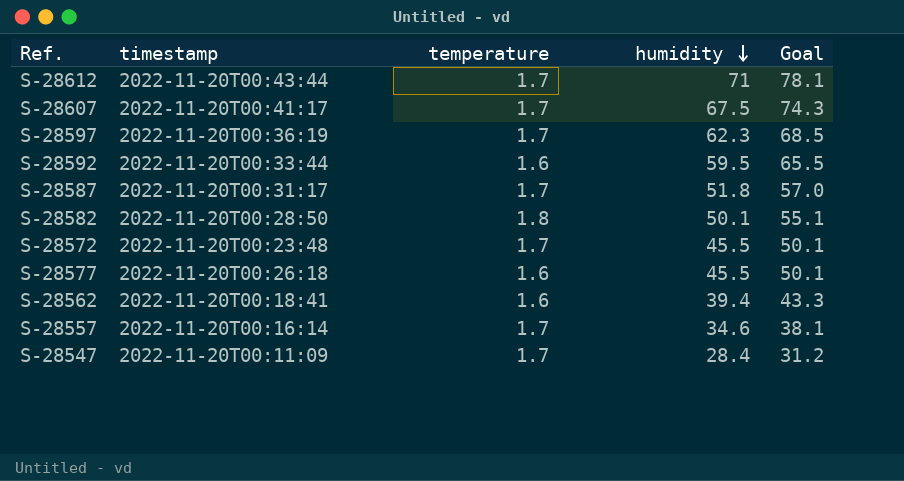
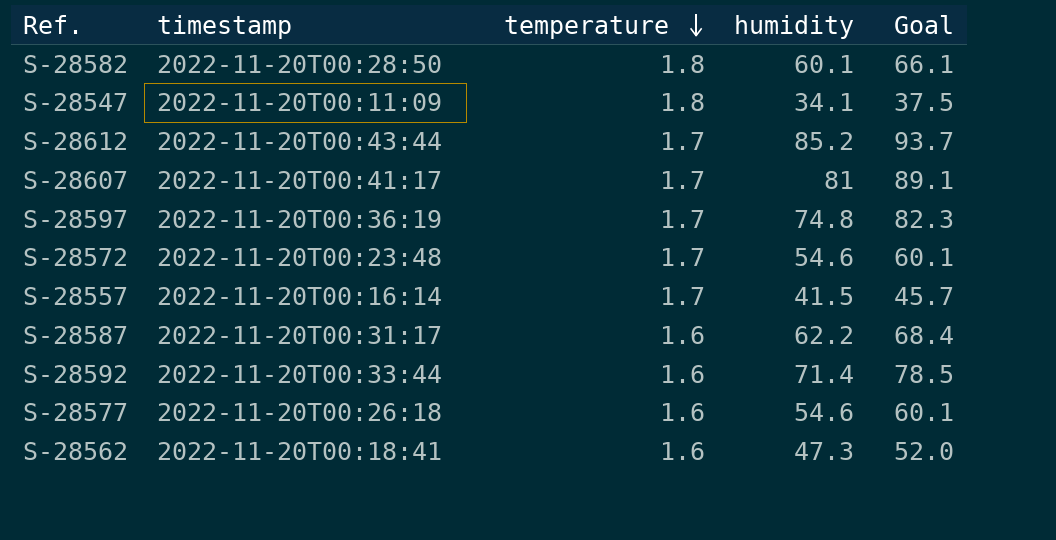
row order: humidity descending -> temperature descending
S-28582 | humidity: 50.1 -> 60.1
S-28582 | Goal: 55.1 -> 66.1
S-28547 | temperature: 1.7 -> 1.8
S-28547 | humidity: 28.4 -> 34.1
S-28547 | Goal: 31.2 -> 37.5
S-28612 | humidity: 71 -> 85.2
S-28612 | Goal: 78.1 -> 93.7
S-28607 | humidity: 67.5 -> 81
S-28607 | Goal: 74.3 -> 89.1
S-28597 | humidity: 62.3 -> 74.8
S-28597 | Goal: 68.5 -> 82.3
S-28572 | humidity: 45.5 -> 54.6
S-28572 | Goal: 50.1 -> 60.1
S-28557 | humidity: 34.6 -> 41.5
S-28557 | Goal: 38.1 -> 45.7
S-28587 | temperature: 1.7 -> 1.6
S-28587 | humidity: 51.8 -> 62.2
S-28587 | Goal: 57.0 -> 68.4
S-28592 | humidity: 59.5 -> 71.4
S-28592 | Goal: 65.5 -> 78.5
S-28577 | humidity: 45.5 -> 54.6
S-28577 | Goal: 50.1 -> 60.1
S-28562 | humidity: 39.4 -> 47.3
S-28562 | Goal: 43.3 -> 52.0

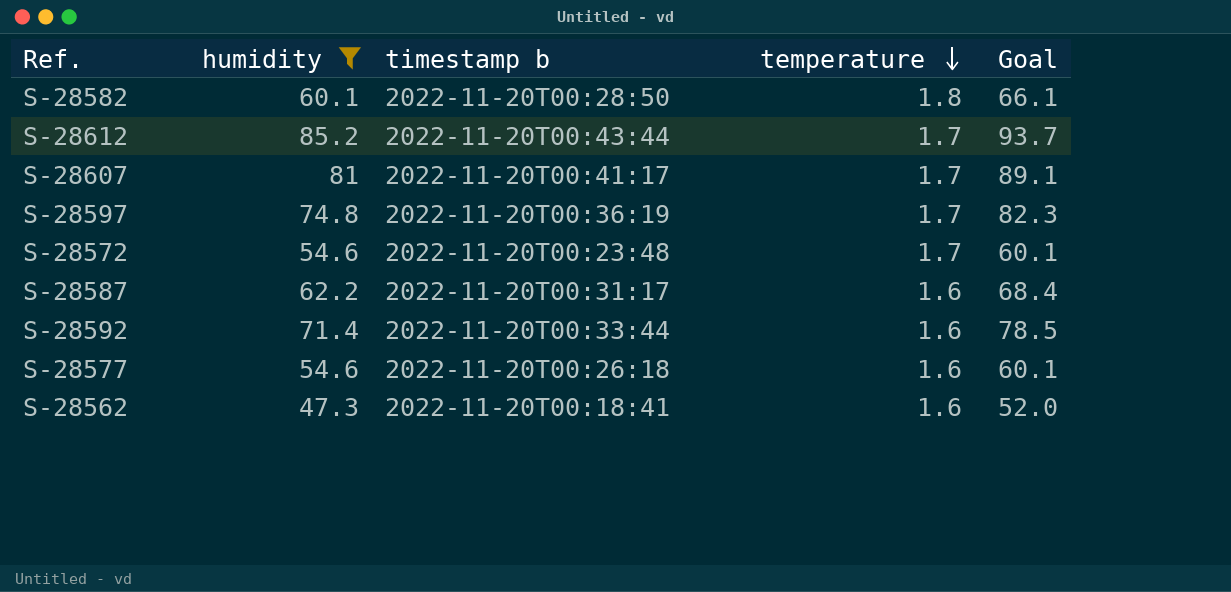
filter: none -> humidity >= 47.3
column humidity | position: 4 -> 2
column name: timestamp -> timestamp b

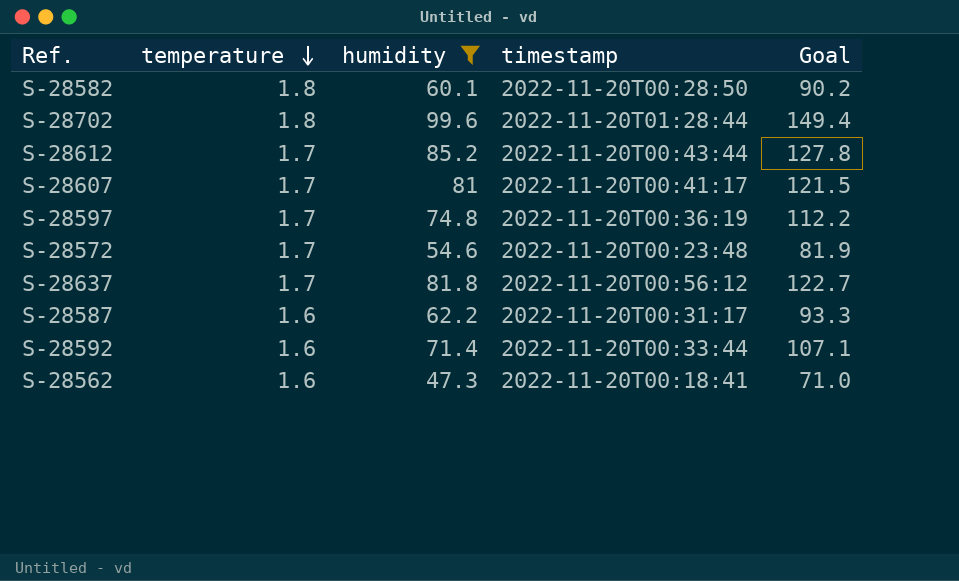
column temperature | position: 4 -> 2
column name: timestamp b -> timestamp
column Goal | formula: [humidity] * 1.1 -> [humidity] * 1.5
row S-28577: 54.6 | 2022-11-20T00:26:18 | 1.6 | 60.1 -> none
row S-28702: none -> 1.8 | 99.6 | 2022-11-20T01:28:44 | 149.4
row S-28637: none -> 1.7 | 81.8 | 2022-11-20T00:56:12 | 122.7

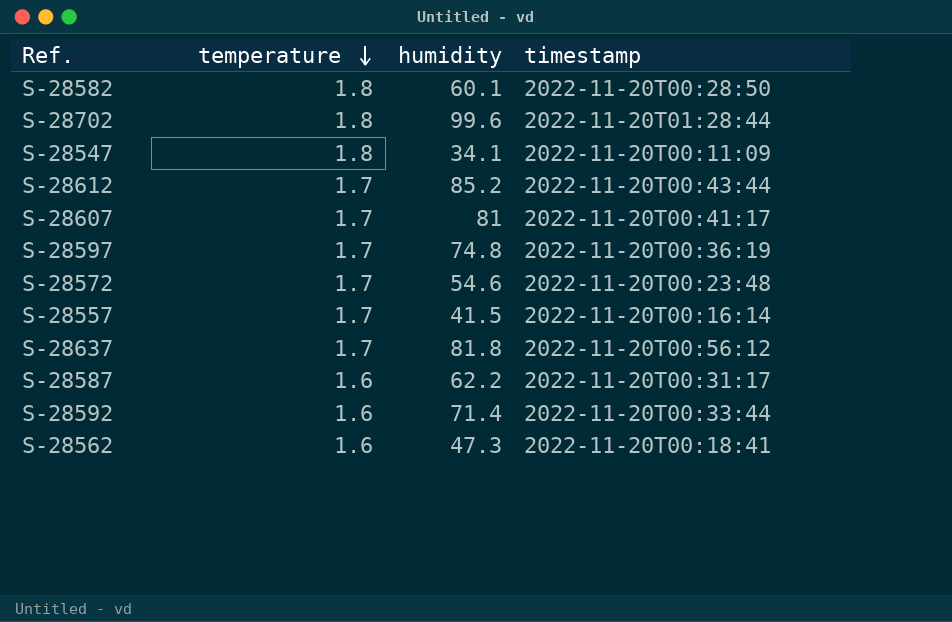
filter: humidity >= 47.3 -> none
column Goal | formula: [humidity] * 1.5 -> none

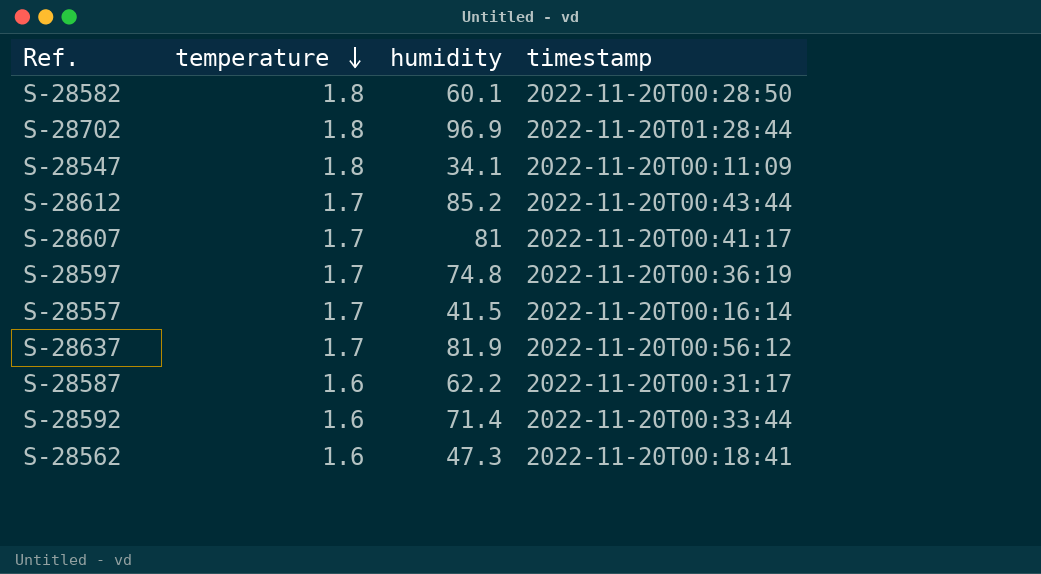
row S-28572: 1.7 | 54.6 | 2022-11-20T00:23:48 -> none
S-28702 | humidity: 99.6 -> 96.9
S-28637 | humidity: 81.8 -> 81.9

